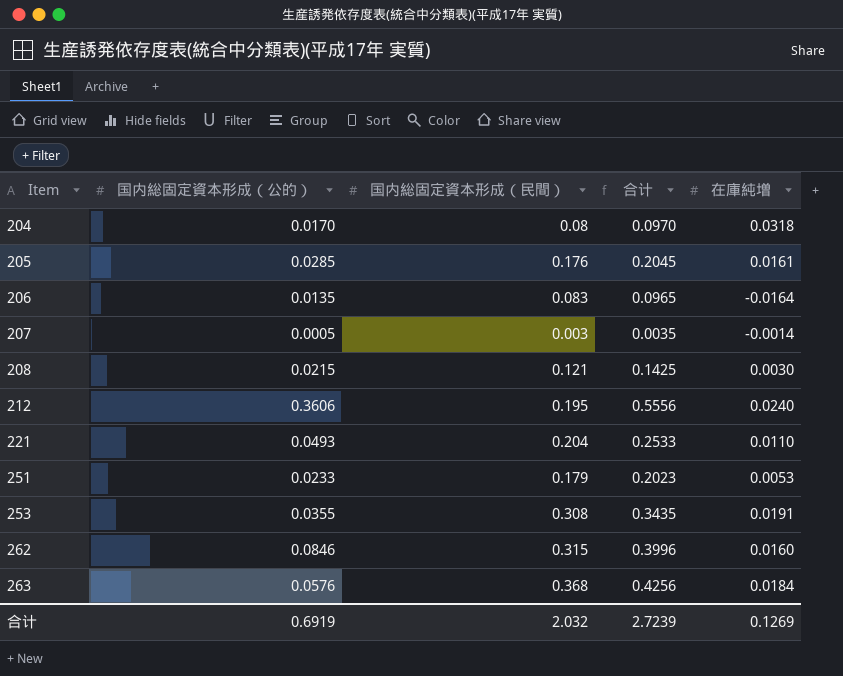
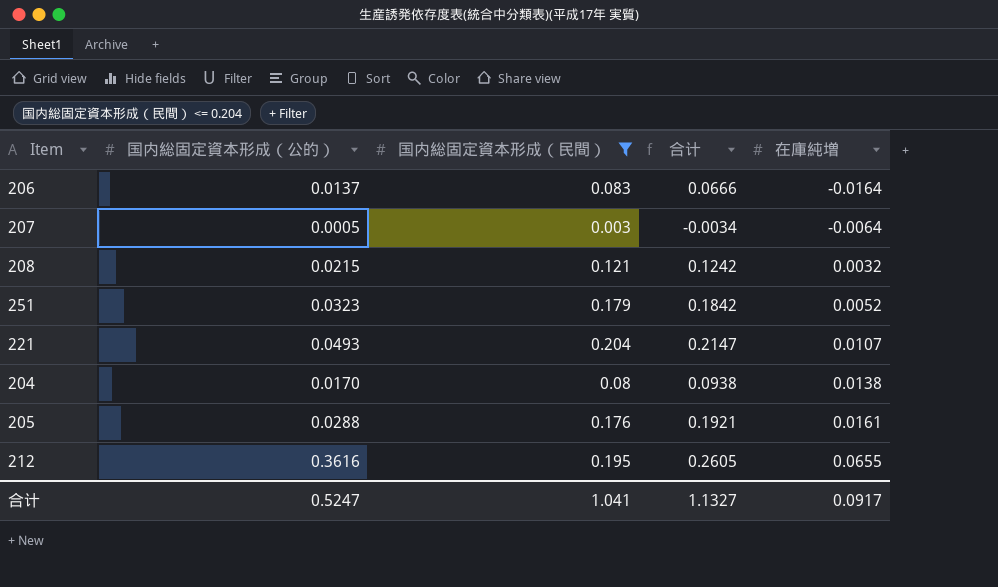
filter: none -> 国内総固定資本形成（民間） <= 0.204
row order: Item ascending -> 在庫純増 ascending
column 合计 | formula: [国内総固定資本形成（公的）] + [国内総固定資本形成（民間）] -> [国内総固定資本形成（民間）] + [在庫純増]
206 | 国内総固定資本形成（公的）: 0.0135 -> 0.0137
207 | 在庫純増: -0.0014 -> -0.0064
208 | 在庫純増: 0.0030 -> 0.0032
251 | 国内総固定資本形成（公的）: 0.0233 -> 0.0323
251 | 在庫純増: 0.0053 -> 0.0052
221 | 在庫純増: 0.0110 -> 0.0107
204 | 在庫純増: 0.0318 -> 0.0138
205 | 国内総固定資本形成（公的）: 0.0285 -> 0.0288
212 | 国内総固定資本形成（公的）: 0.3606 -> 0.3616
212 | 在庫純増: 0.0240 -> 0.0655
合计 | 国内総固定資本形成（公的）: 0.6919 -> 0.5247
合计 | 国内総固定資本形成（民間）: 2.032 -> 1.041
合计 | 合计: 2.7239 -> 1.1327
合计 | 在庫純増: 0.1269 -> 0.0917

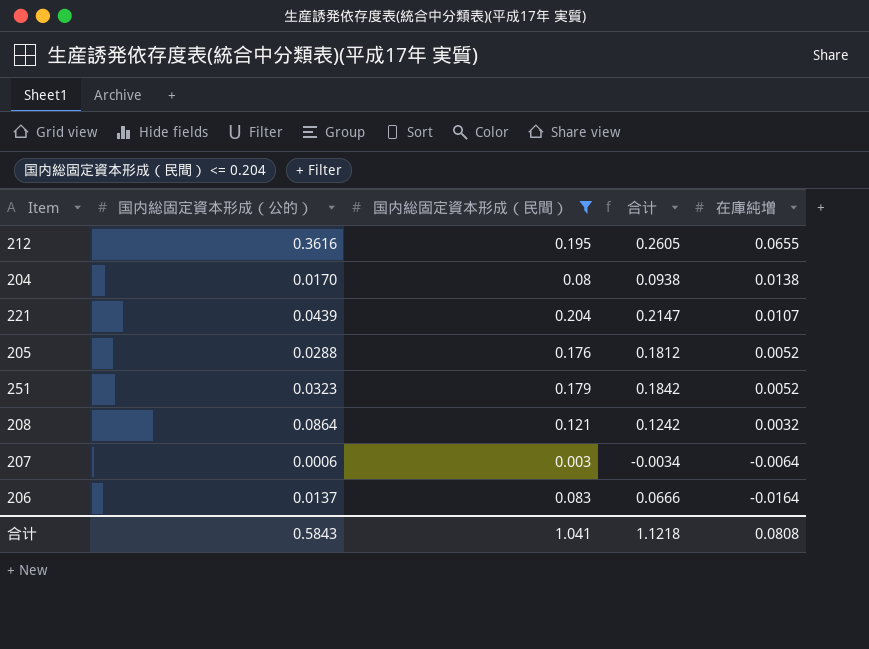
row order: 在庫純増 ascending -> 在庫純増 descending
221 | 国内総固定資本形成（公的）: 0.0493 -> 0.0439
205 | 合计: 0.1921 -> 0.1812
205 | 在庫純増: 0.0161 -> 0.0052
208 | 国内総固定資本形成（公的）: 0.0215 -> 0.0864
207 | 国内総固定資本形成（公的）: 0.0005 -> 0.0006
合计 | 国内総固定資本形成（公的）: 0.5247 -> 0.5843
合计 | 合计: 1.1327 -> 1.1218
合计 | 在庫純増: 0.0917 -> 0.0808

